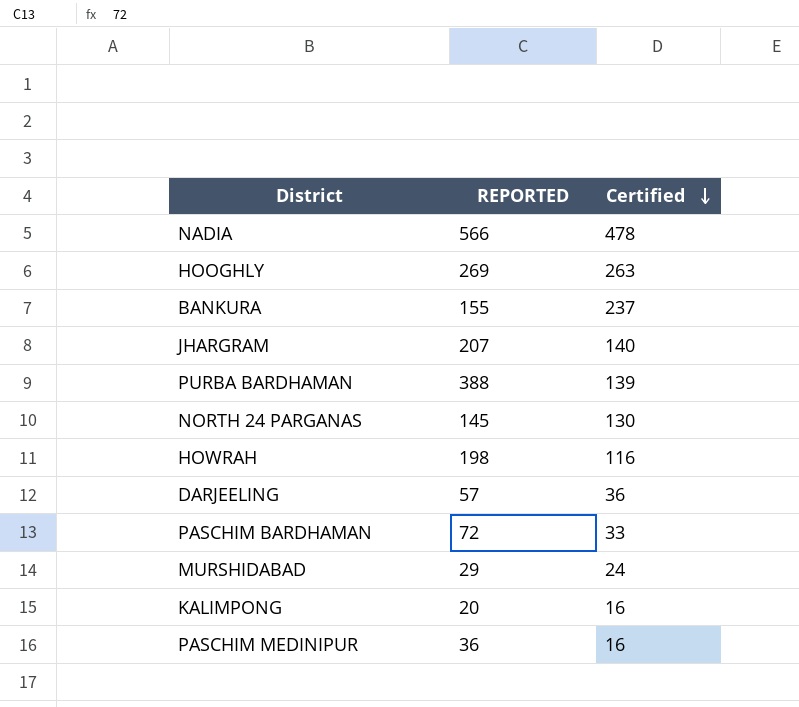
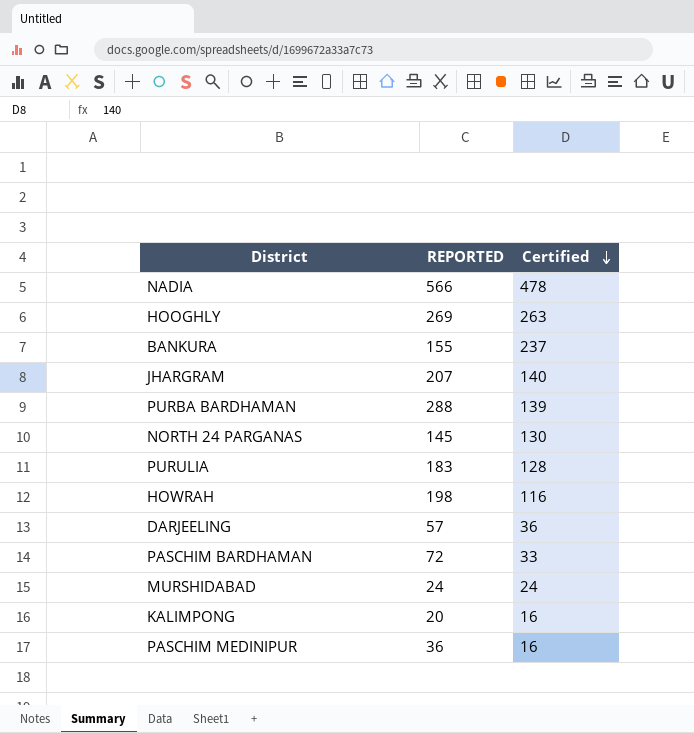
PURBA BARDHAMAN | REPORTED: 388 -> 288
row PURULIA: none -> 183 | 128
MURSHIDABAD | REPORTED: 29 -> 24

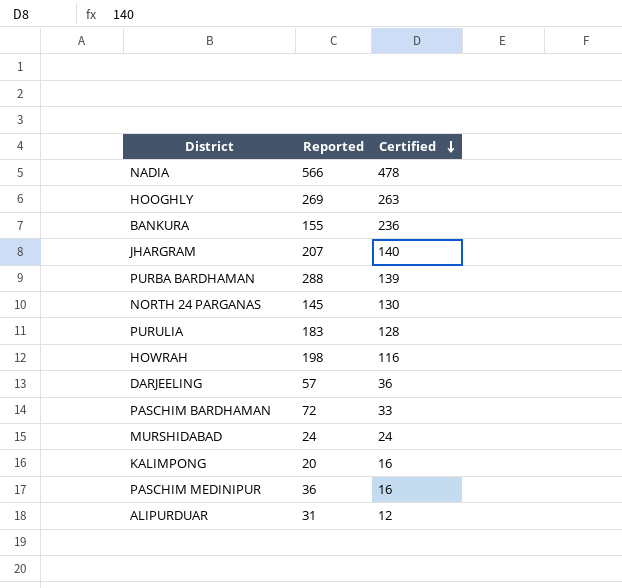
column name: REPORTED -> Reported
BANKURA | Certified: 237 -> 236
row ALIPURDUAR: none -> 31 | 12

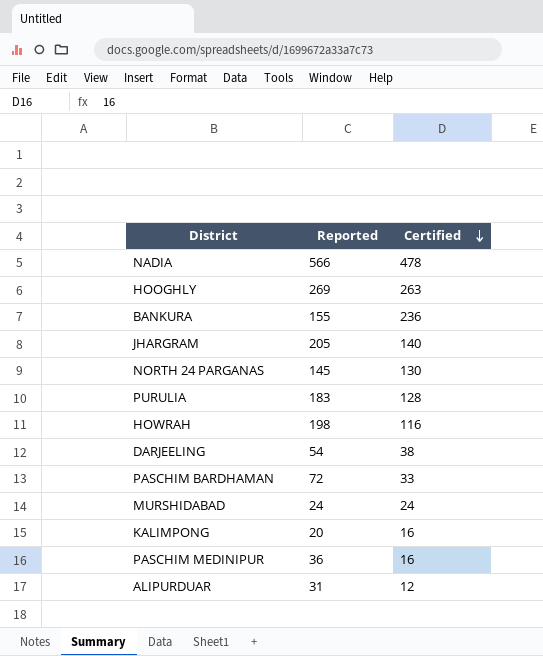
row PURBA BARDHAMAN: 288 | 139 -> none
JHARGRAM | Reported: 207 -> 205
DARJEELING | Reported: 57 -> 54
DARJEELING | Certified: 36 -> 38

